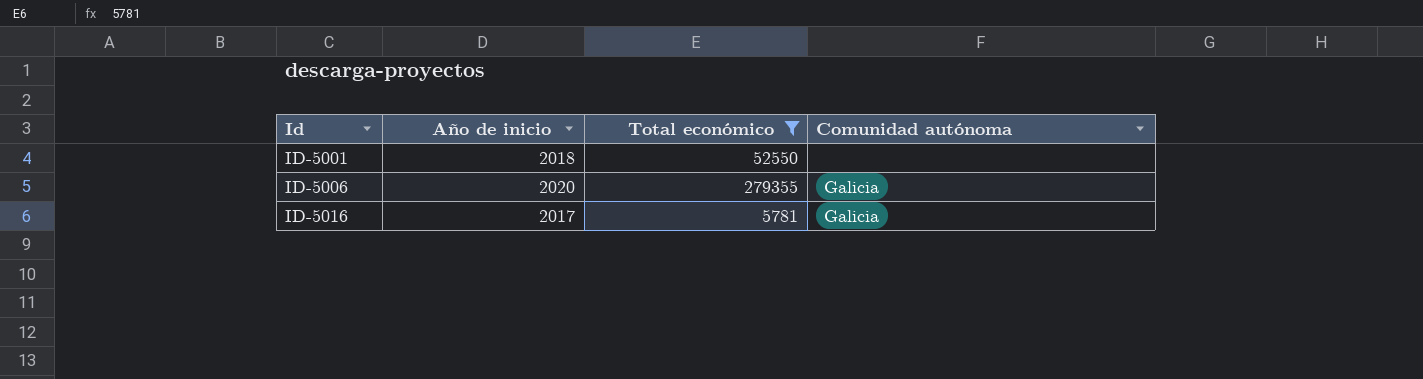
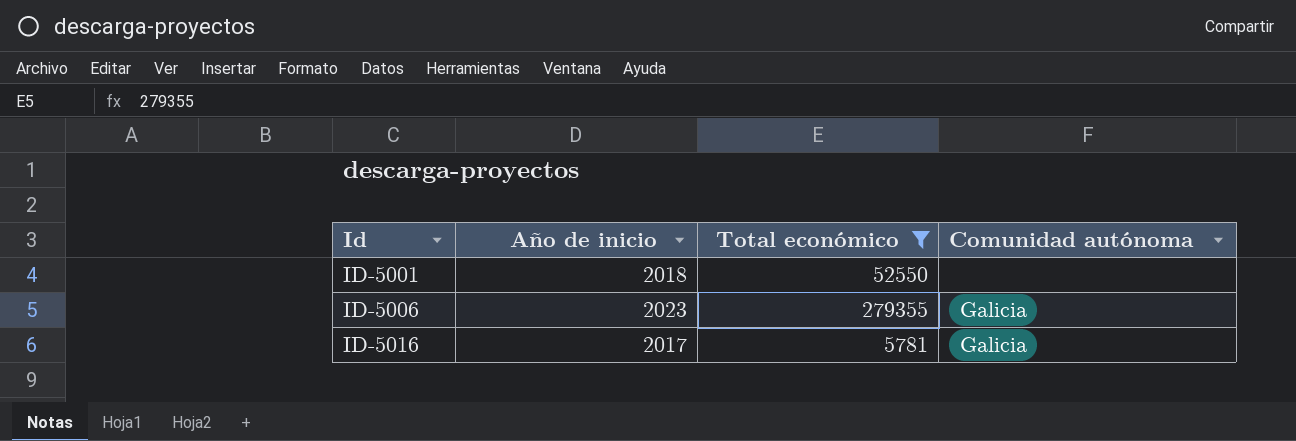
ID-5006 | Año de inicio: 2020 -> 2023

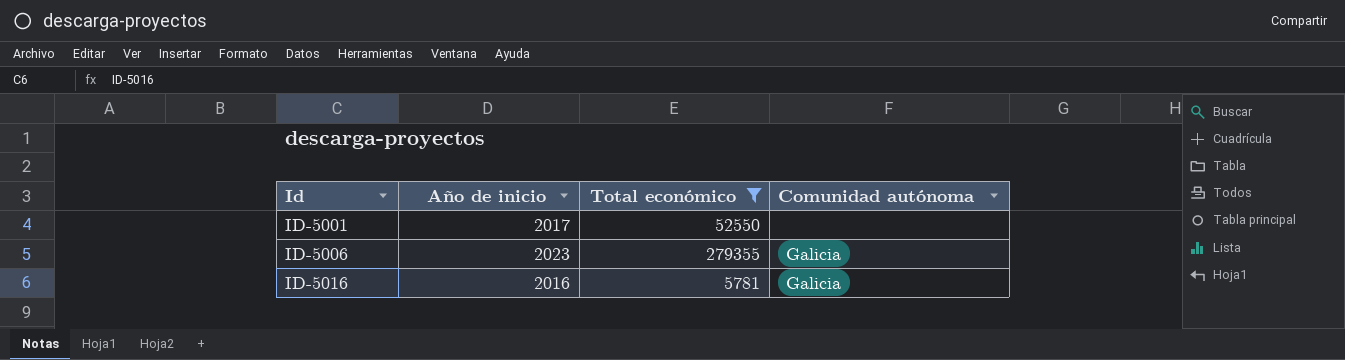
ID-5001 | Año de inicio: 2018 -> 2017
ID-5016 | Año de inicio: 2017 -> 2016

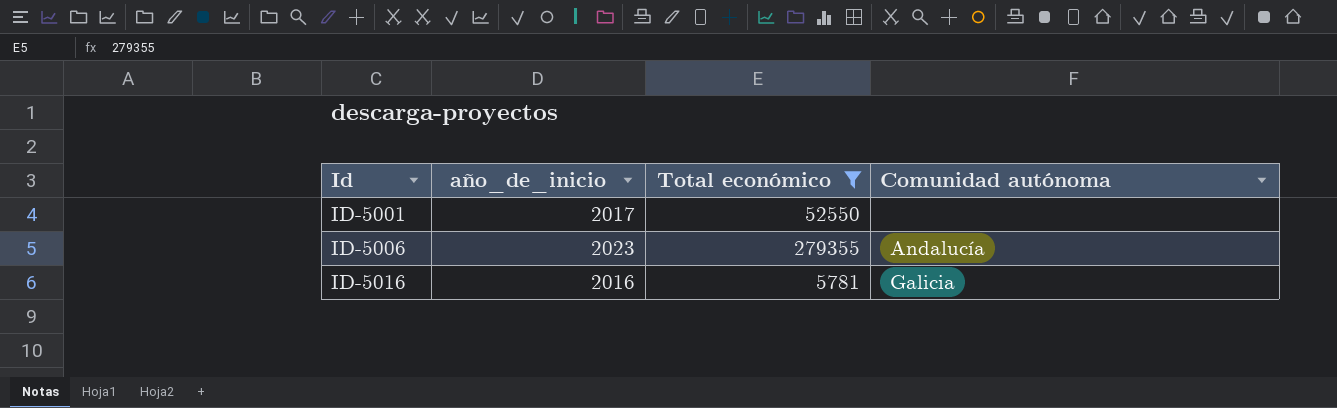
column name: Año de inicio -> año_de_inicio
ID-5006 | Comunidad autónoma: Galicia -> Andalucía

